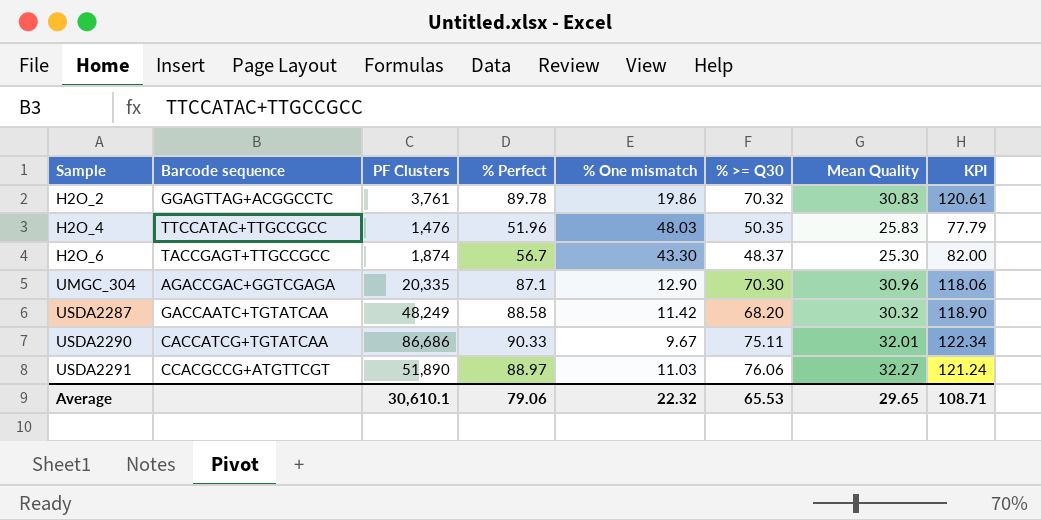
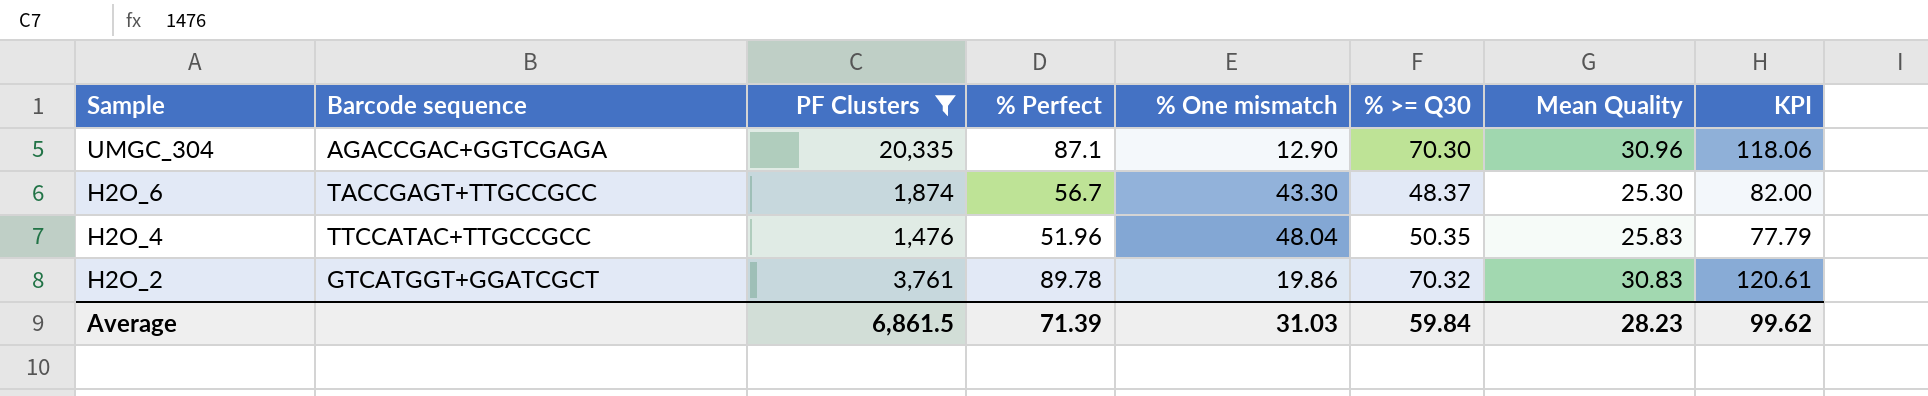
filter: none -> PF Clusters <= 20,335
row order: Sample ascending -> Sample descending
H2O_4 | % One mismatch: 48.03 -> 48.04
H2O_2 | Barcode sequence: GGAGTTAG+ACGGCCTC -> GTCATGGT+GGATCGCT
Average | PF Clusters: 30,610.1 -> 6,861.5
Average | % Perfect: 79.06 -> 71.39
Average | % One mismatch: 22.32 -> 31.03
Average | % >= Q30: 65.53 -> 59.84
Average | Mean Quality: 29.65 -> 28.23
Average | KPI: 108.71 -> 99.62

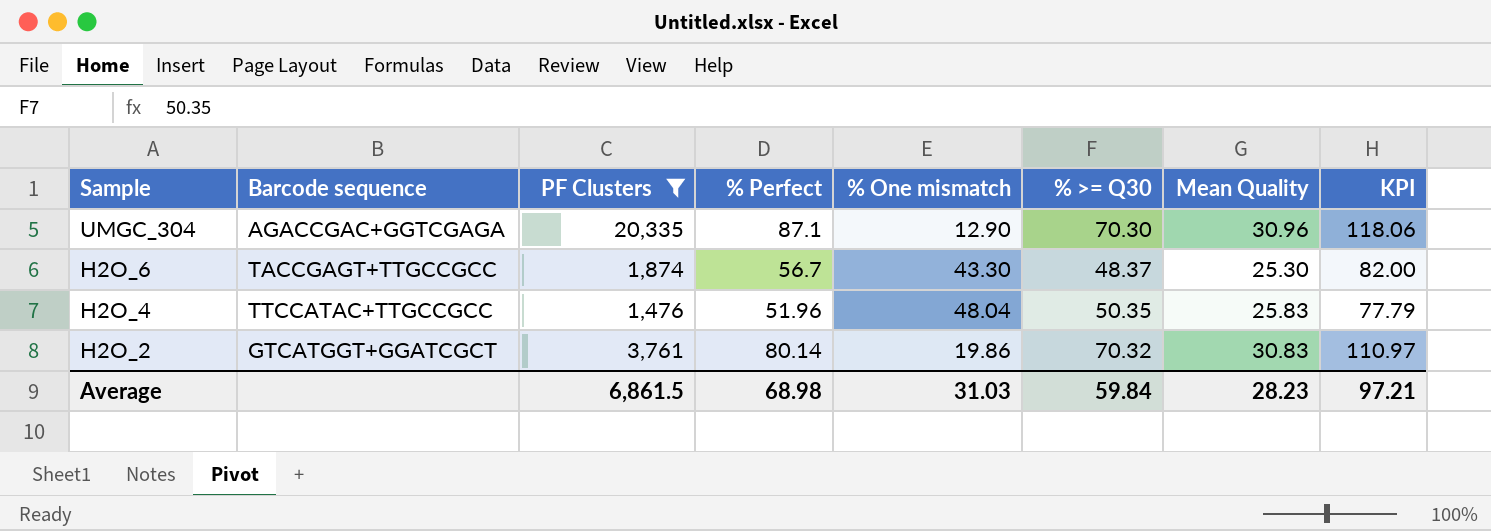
H2O_2 | % Perfect: 89.78 -> 80.14
H2O_2 | KPI: 120.61 -> 110.97
Average | % Perfect: 71.39 -> 68.98
Average | KPI: 99.62 -> 97.21

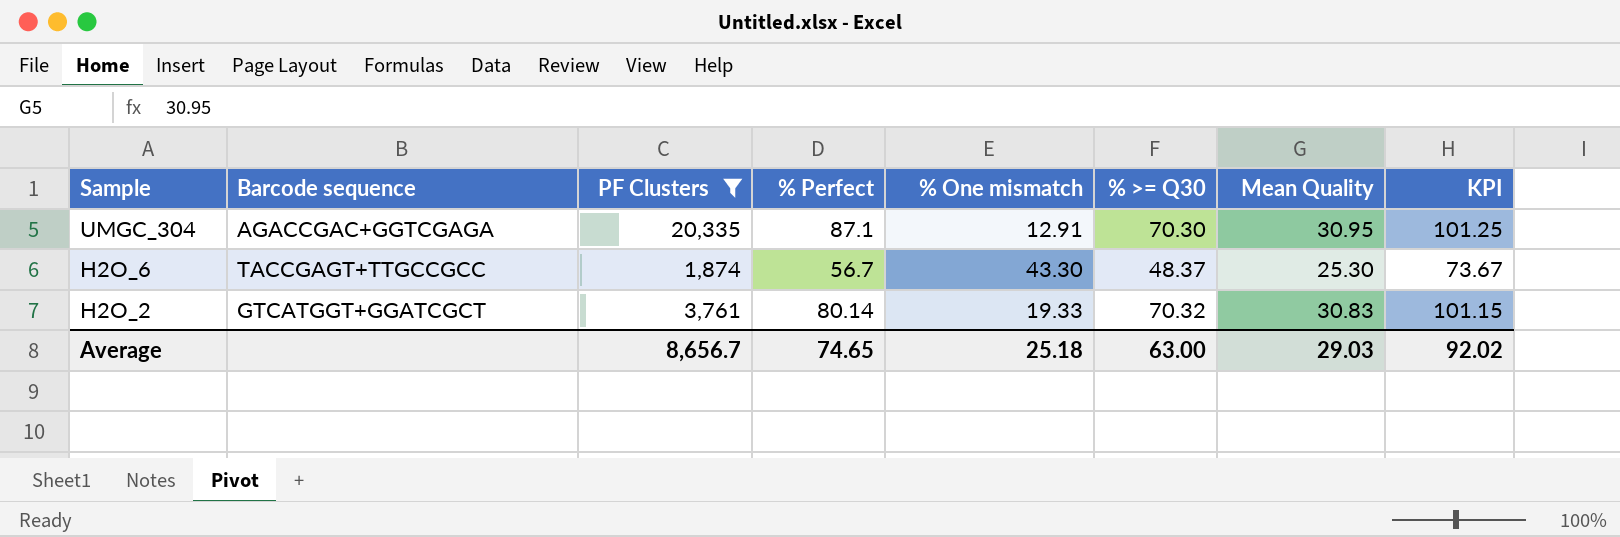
column KPI | formula: [% Perfect] + [Mean Quality] -> [% >= Q30] + [Mean Quality]
row H2O_4: TTCCATAC+TTGCCGCC | 1,476 | 51.96 | 48.04 | 50.35 | 25.83 | 77.79 -> none
UMGC_304 | % One mismatch: 12.90 -> 12.91
UMGC_304 | Mean Quality: 30.96 -> 30.95
H2O_2 | % One mismatch: 19.86 -> 19.33
Average | PF Clusters: 6,861.5 -> 8,656.7
Average | % Perfect: 68.98 -> 74.65
Average | % One mismatch: 31.03 -> 25.18
Average | % >= Q30: 59.84 -> 63.00
Average | Mean Quality: 28.23 -> 29.03
Average | KPI: 97.21 -> 92.02

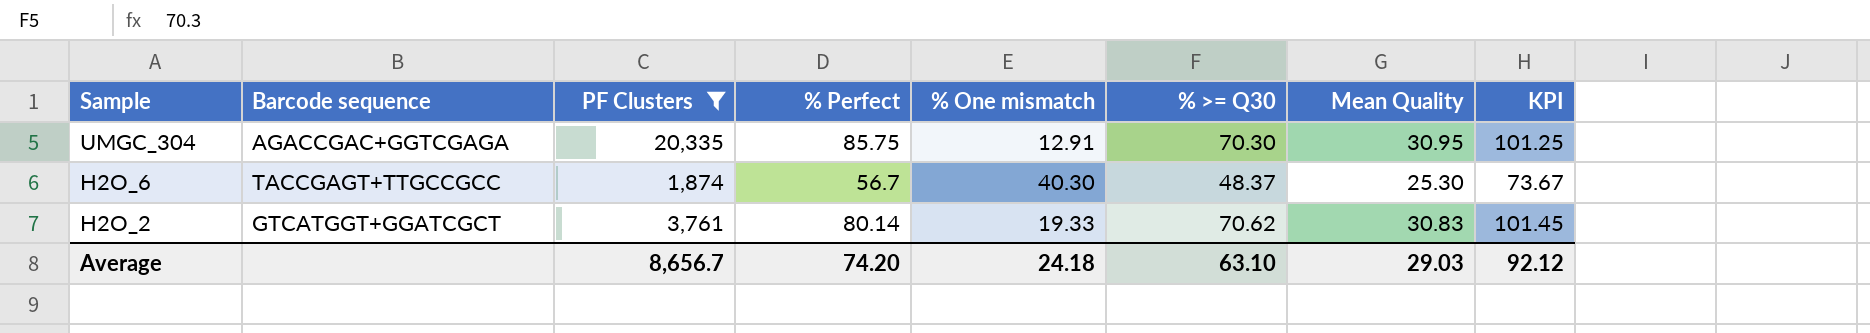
UMGC_304 | % Perfect: 87.1 -> 85.75
H2O_6 | % One mismatch: 43.30 -> 40.30
H2O_2 | % >= Q30: 70.32 -> 70.62
H2O_2 | KPI: 101.15 -> 101.45
Average | % Perfect: 74.65 -> 74.20
Average | % One mismatch: 25.18 -> 24.18
Average | % >= Q30: 63.00 -> 63.10
Average | KPI: 92.02 -> 92.12

